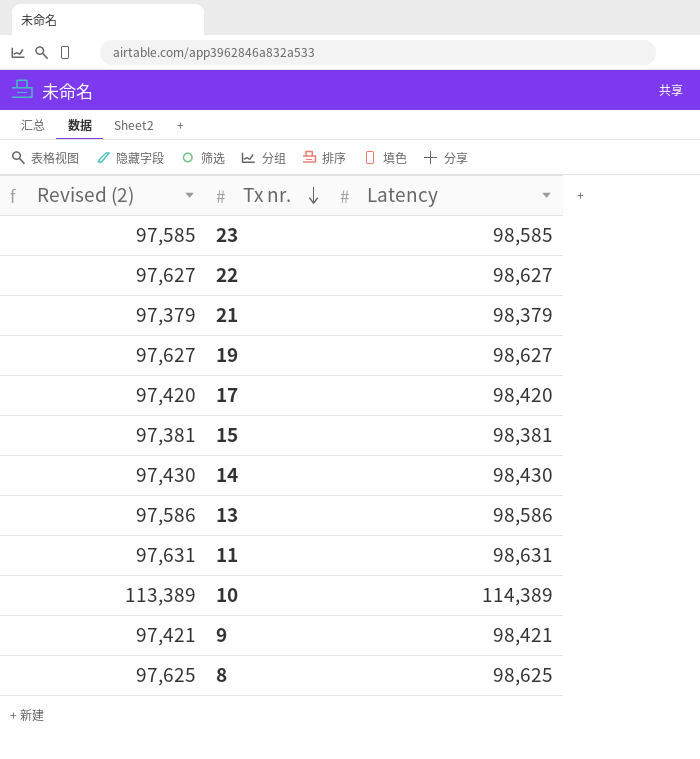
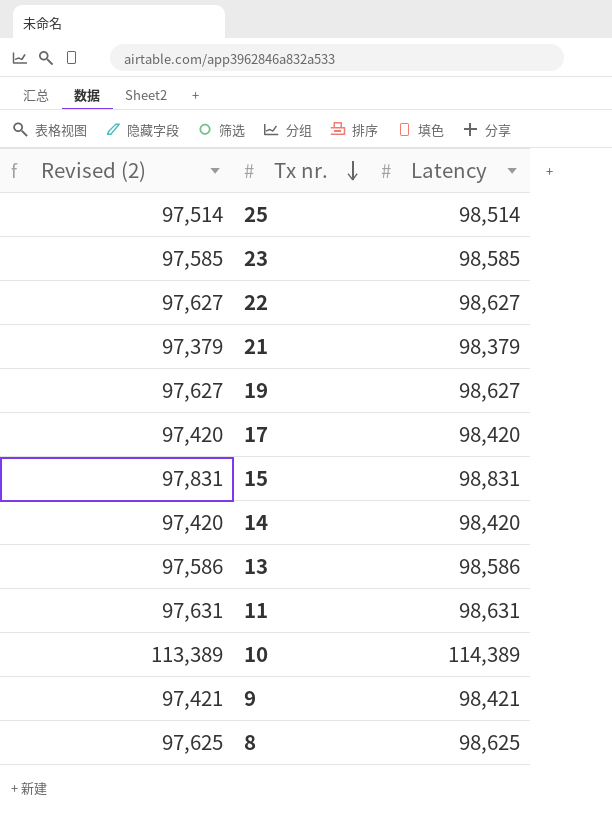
row 25: none -> 97,514 | 98,514
15 | Revised (2): 97,381 -> 97,831
15 | Latency: 98,381 -> 98,831
14 | Revised (2): 97,430 -> 97,420
14 | Latency: 98,430 -> 98,420

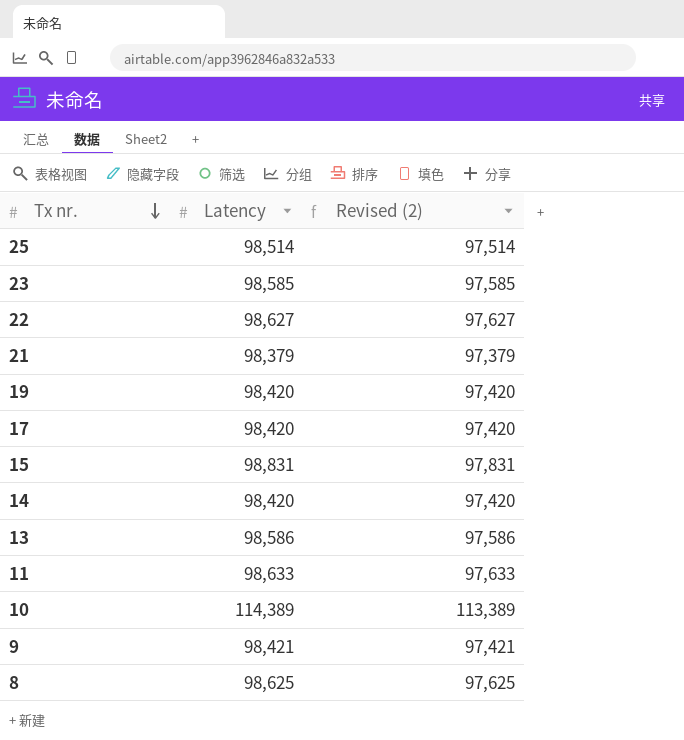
column Revised (2) | position: 1 -> 3
19 | Latency: 98,627 -> 98,420
19 | Revised (2): 97,627 -> 97,420
11 | Latency: 98,631 -> 98,633
11 | Revised (2): 97,631 -> 97,633

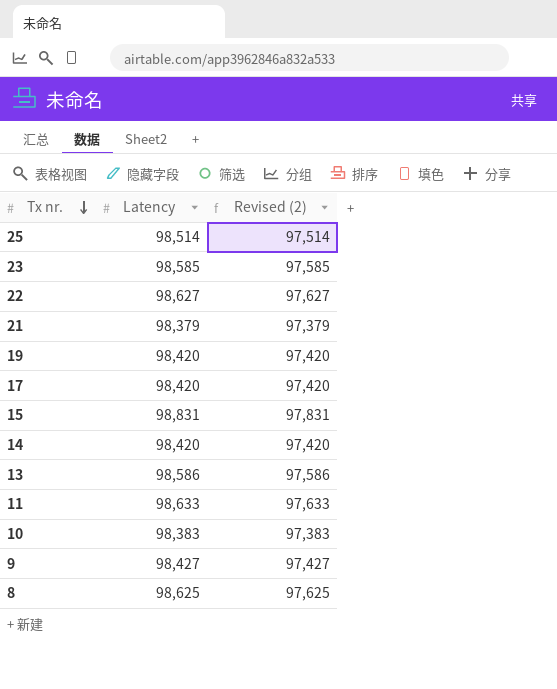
10 | Latency: 114,389 -> 98,383
10 | Revised (2): 113,389 -> 97,383
9 | Latency: 98,421 -> 98,427
9 | Revised (2): 97,421 -> 97,427

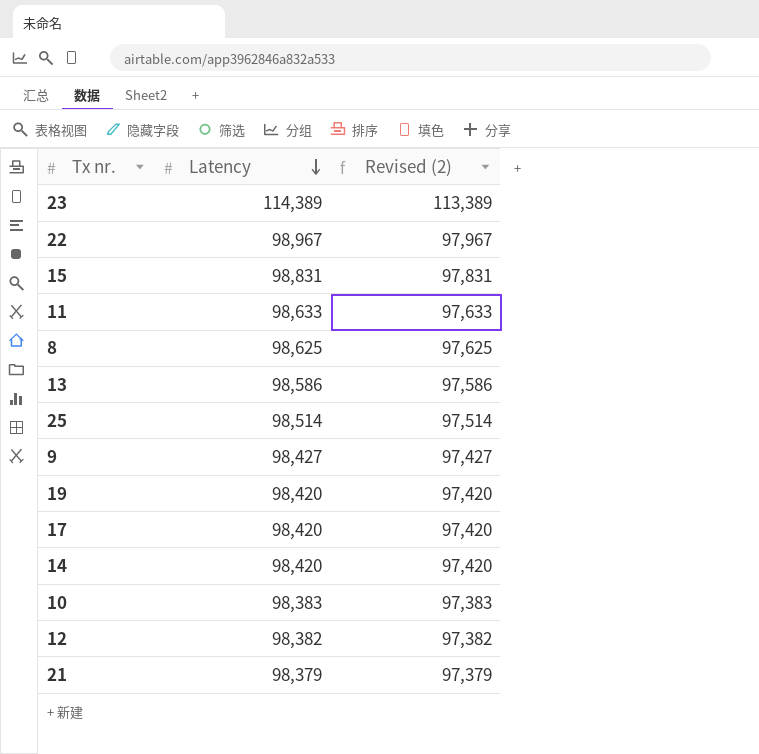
row order: Tx nr. descending -> Latency descending
23 | Latency: 98,585 -> 114,389
23 | Revised (2): 97,585 -> 113,389
22 | Latency: 98,627 -> 98,967
22 | Revised (2): 97,627 -> 97,967
row 12: none -> 98,382 | 97,382

